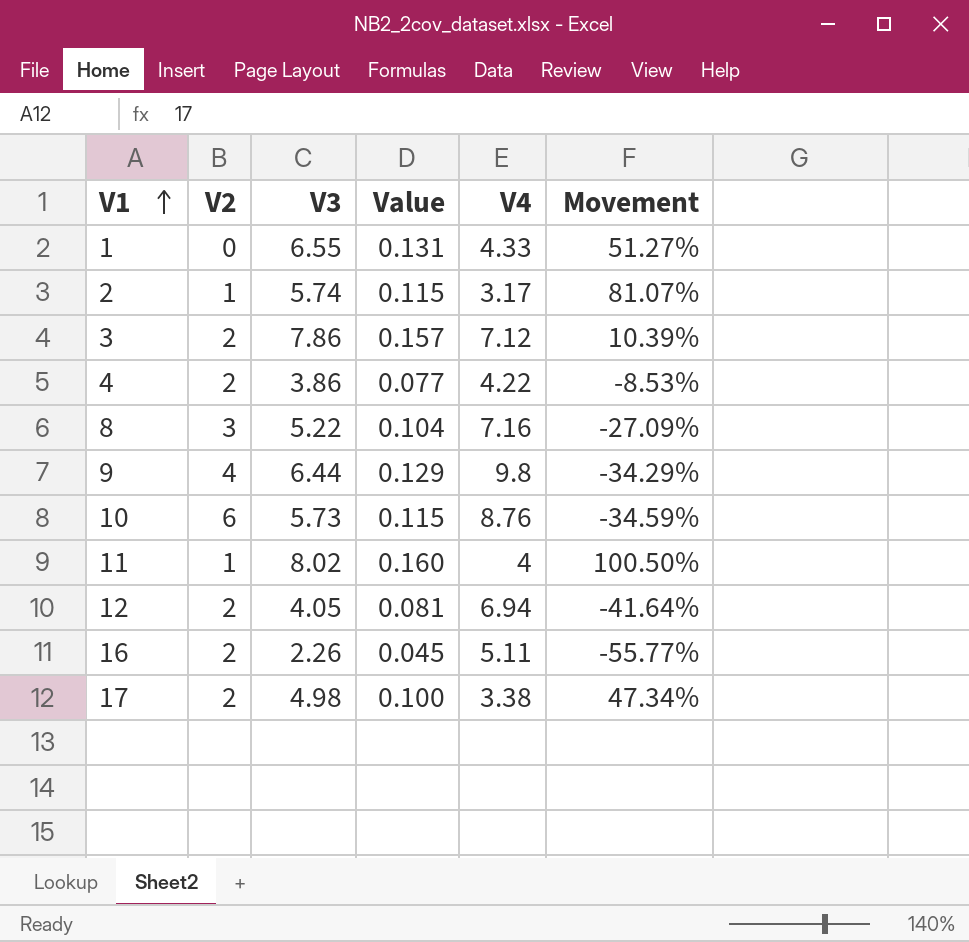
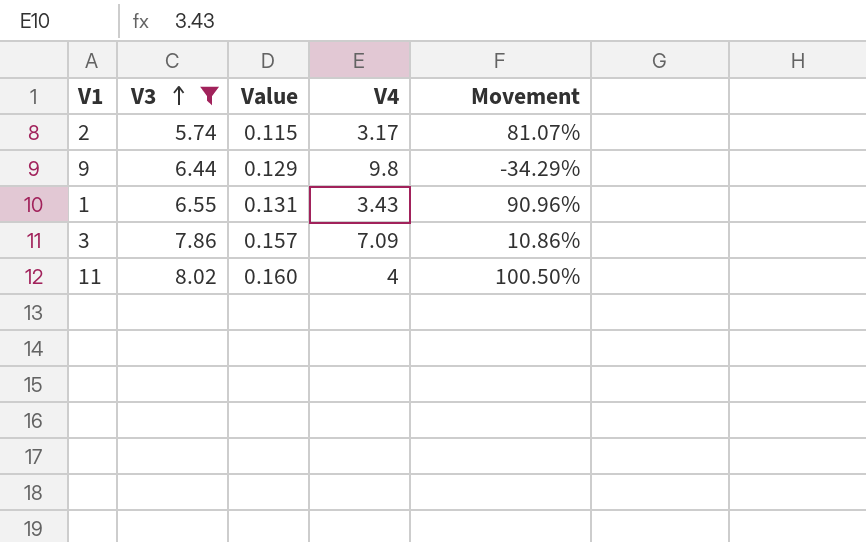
filter: none -> V3 >= 5.74
row order: V1 ascending -> V3 ascending
column V2 | position: 2 -> none
1 | V4: 4.33 -> 3.43
1 | Movement: 51.27% -> 90.96%
3 | V4: 7.12 -> 7.09
3 | Movement: 10.39% -> 10.86%

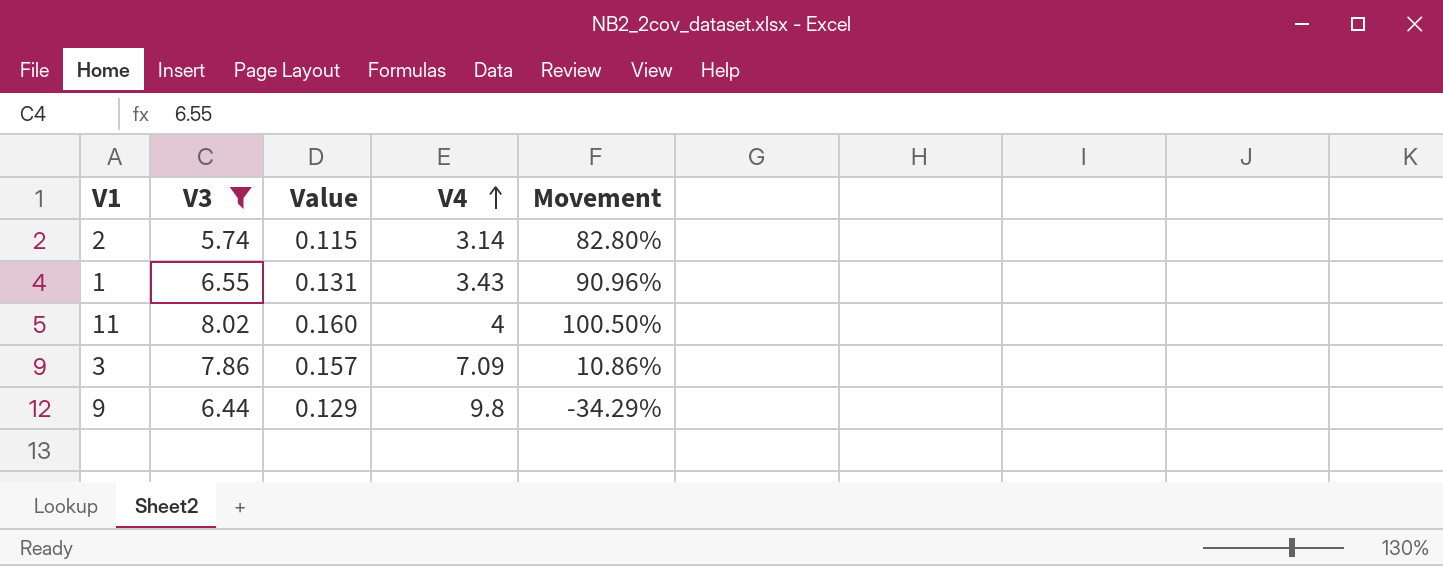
row order: V3 ascending -> V4 ascending
2 | V4: 3.17 -> 3.14
2 | Movement: 81.07% -> 82.80%

